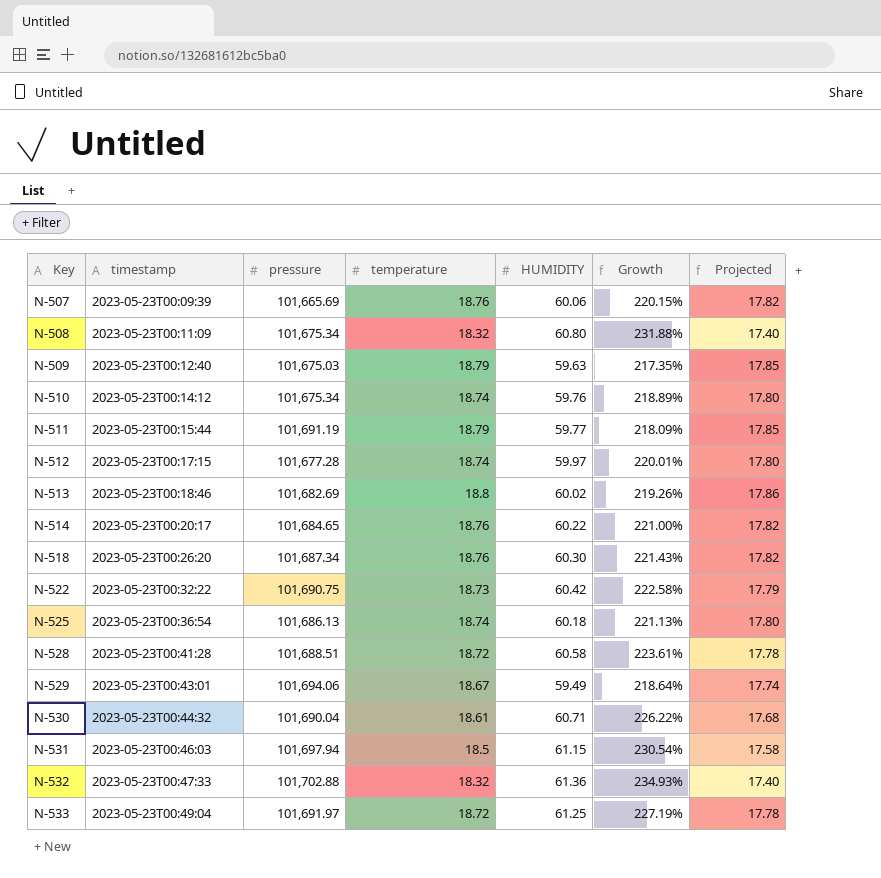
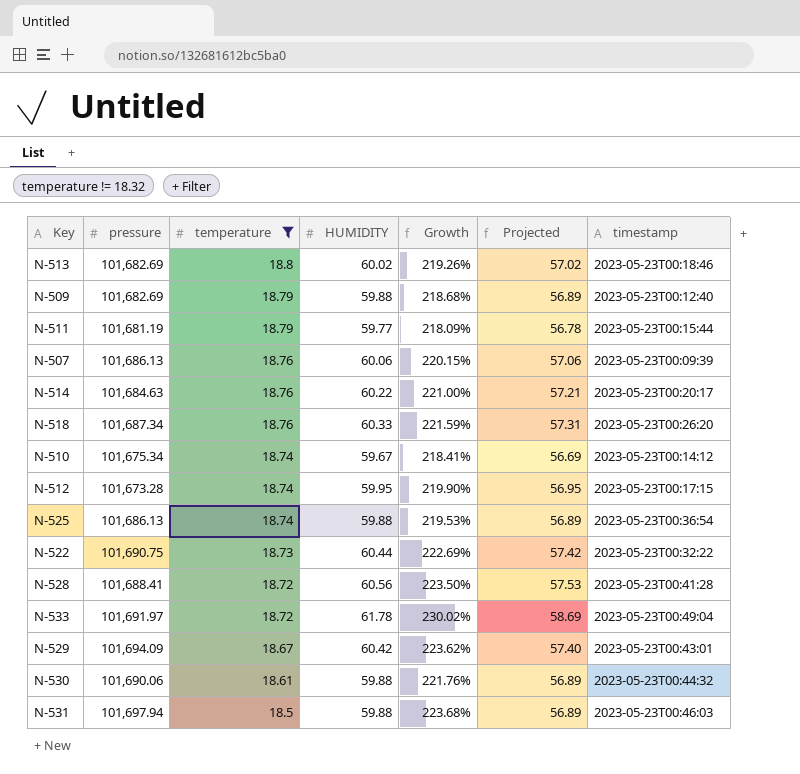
filter: none -> temperature != 18.32
row order: Key ascending -> temperature descending
column Projected | formula: [temperature] * 0.95 -> [HUMIDITY] * 0.95
column timestamp | position: 2 -> 7
N-509 | pressure: 101,675.03 -> 101,682.69
N-509 | HUMIDITY: 59.63 -> 59.88
N-509 | Growth: 217.35% -> 218.68%
N-511 | pressure: 101,691.19 -> 101,681.19
N-507 | pressure: 101,665.69 -> 101,686.13
N-514 | pressure: 101,684.65 -> 101,684.63
N-518 | HUMIDITY: 60.30 -> 60.33
N-518 | Growth: 221.43% -> 221.59%
N-510 | HUMIDITY: 59.76 -> 59.67
N-510 | Growth: 218.89% -> 218.41%
N-512 | pressure: 101,677.28 -> 101,673.28
N-512 | HUMIDITY: 59.97 -> 59.95
N-512 | Growth: 220.01% -> 219.90%
N-525 | HUMIDITY: 60.18 -> 59.88
N-525 | Growth: 221.13% -> 219.53%
N-522 | HUMIDITY: 60.42 -> 60.44
N-522 | Growth: 222.58% -> 222.69%
N-528 | pressure: 101,688.51 -> 101,688.41
N-528 | HUMIDITY: 60.58 -> 60.56
N-528 | Growth: 223.61% -> 223.50%
N-533 | HUMIDITY: 61.25 -> 61.78
N-533 | Growth: 227.19% -> 230.02%
N-529 | pressure: 101,694.06 -> 101,694.09
N-529 | HUMIDITY: 59.49 -> 60.42
N-529 | Growth: 218.64% -> 223.62%
N-530 | pressure: 101,690.04 -> 101,690.06
N-530 | HUMIDITY: 60.71 -> 59.88
N-530 | Growth: 226.22% -> 221.76%
N-531 | HUMIDITY: 61.15 -> 59.88
N-531 | Growth: 230.54% -> 223.68%

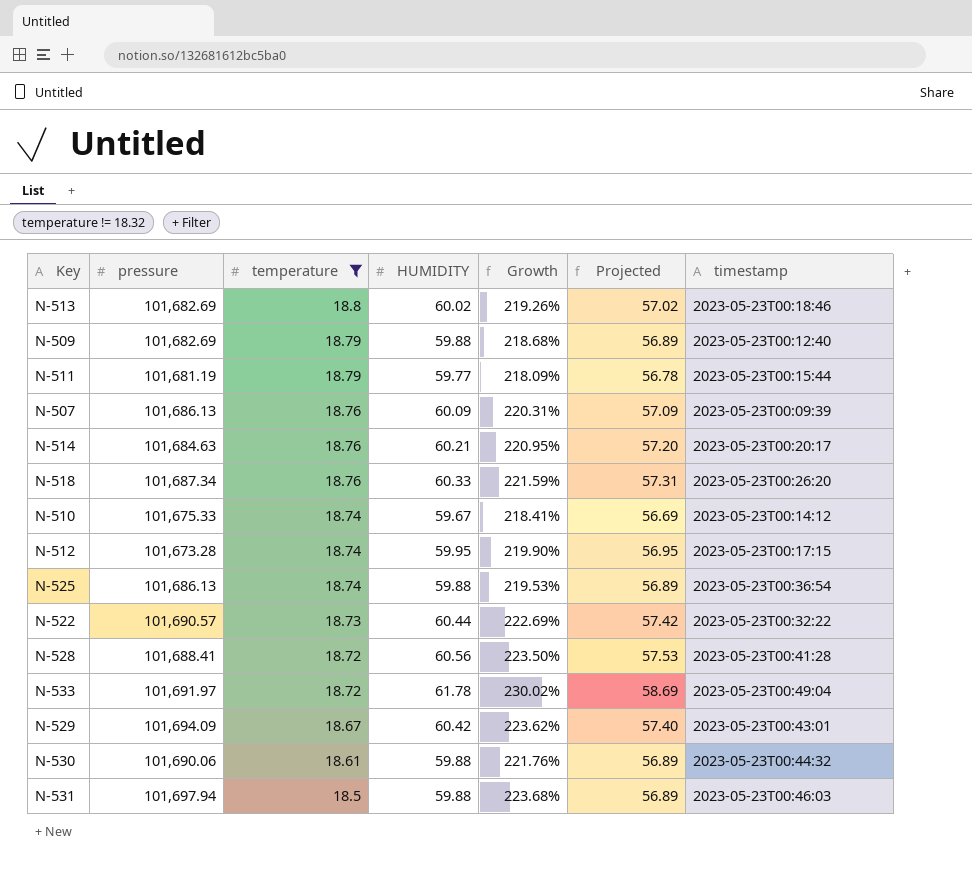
N-507 | HUMIDITY: 60.06 -> 60.09
N-507 | Growth: 220.15% -> 220.31%
N-507 | Projected: 57.06 -> 57.09
N-514 | HUMIDITY: 60.22 -> 60.21
N-514 | Growth: 221.00% -> 220.95%
N-514 | Projected: 57.21 -> 57.20
N-510 | pressure: 101,675.34 -> 101,675.33
N-522 | pressure: 101,690.75 -> 101,690.57

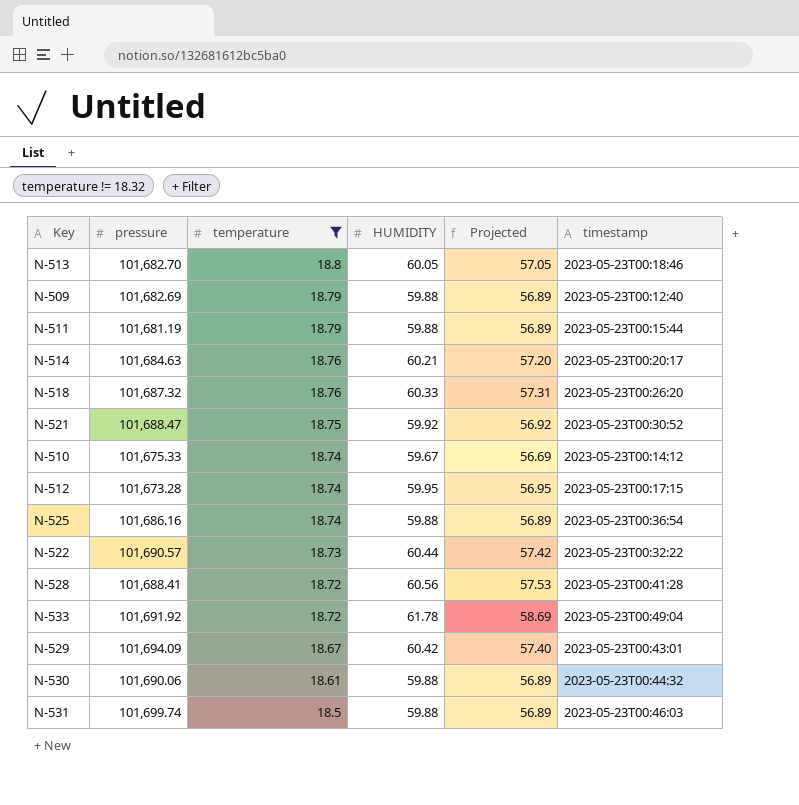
column Growth | formula: ([HUMIDITY] - [temperature]) / [temperature] -> none
row N-507: 101,686.13 | 18.76 | 60.09 | 220.31% | 57.09 | 2023-05-23T00:09:39 -> none
N-513 | pressure: 101,682.69 -> 101,682.70
N-513 | HUMIDITY: 60.02 -> 60.05
N-513 | Projected: 57.02 -> 57.05
N-511 | HUMIDITY: 59.77 -> 59.88
N-511 | Projected: 56.78 -> 56.89
N-518 | pressure: 101,687.34 -> 101,687.32
row N-521: none -> 101,688.47 | 18.75 | 59.92 | 56.92 | 2023-05-23T00:30:52
N-525 | pressure: 101,686.13 -> 101,686.16
N-533 | pressure: 101,691.97 -> 101,691.92
N-531 | pressure: 101,697.94 -> 101,699.74

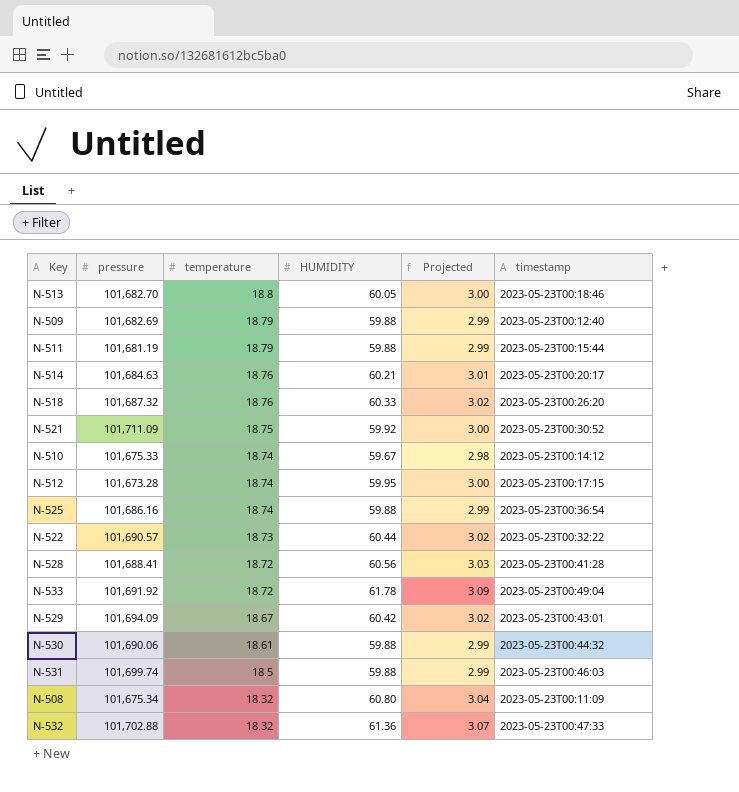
filter: temperature != 18.32 -> none
column Projected | formula: [HUMIDITY] * 0.95 -> [HUMIDITY] * 0.05
N-521 | pressure: 101,688.47 -> 101,711.09

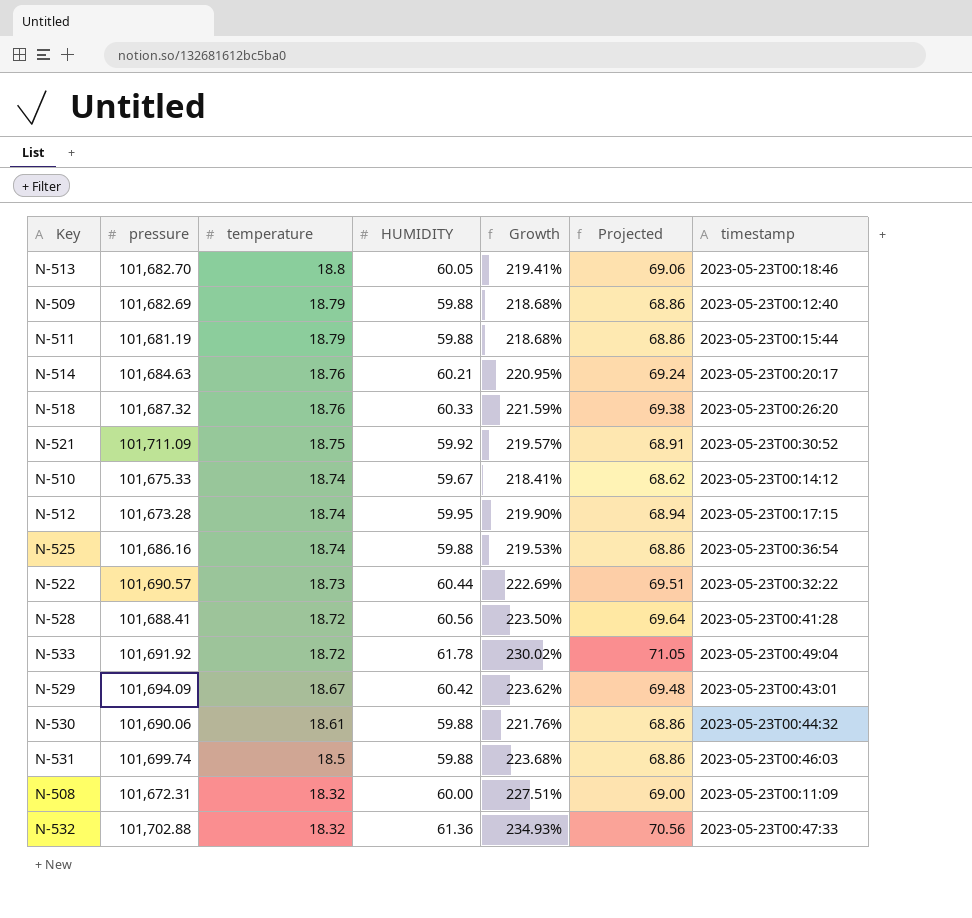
column Growth | formula: none -> ([HUMIDITY] - [temperature]) / [temperature]
column Projected | formula: [HUMIDITY] * 0.05 -> [HUMIDITY] * 1.15
N-508 | pressure: 101,675.34 -> 101,672.31
N-508 | HUMIDITY: 60.80 -> 60.00

